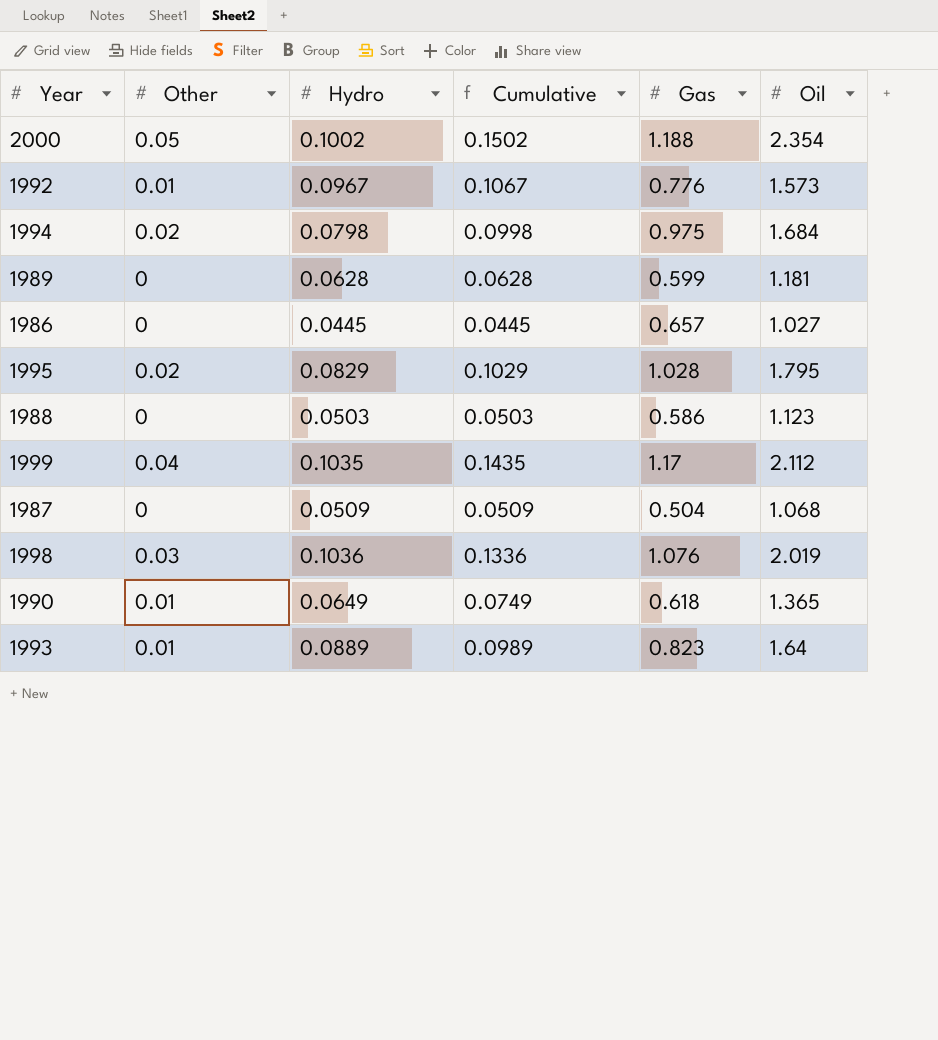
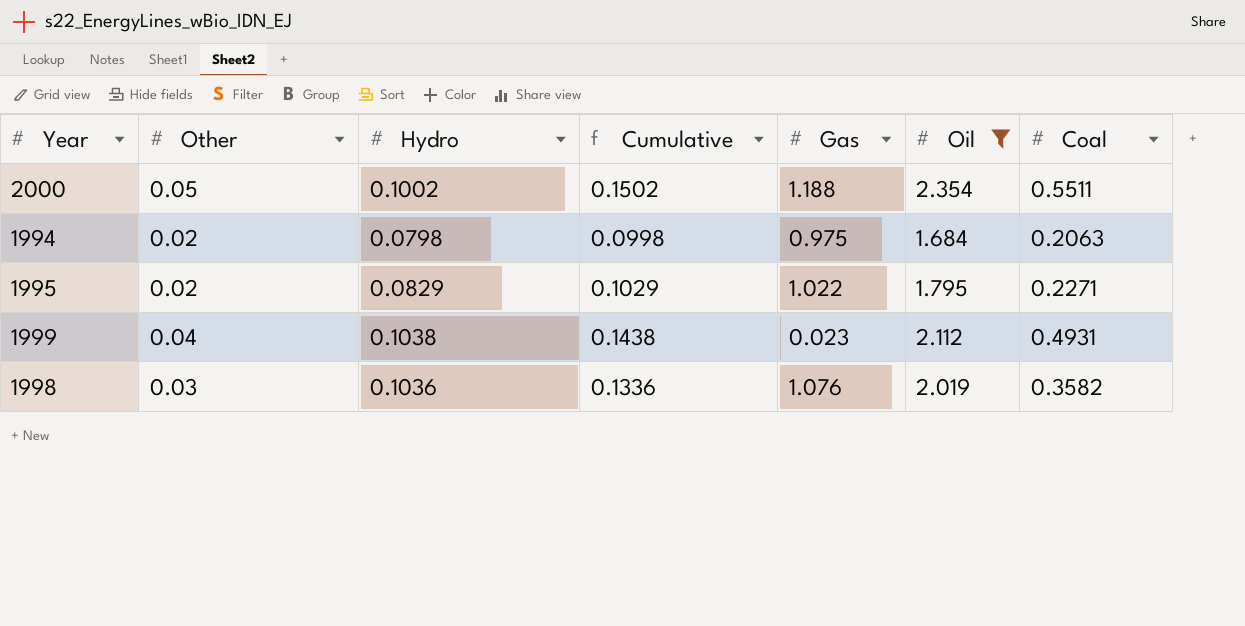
filter: none -> Oil >= 1.684
column Coal | position: none -> 7
1995 | Gas: 1.028 -> 1.022
1999 | Hydro: 0.1035 -> 0.1038
1999 | Cumulative: 0.1435 -> 0.1438
1999 | Gas: 1.17 -> 0.023

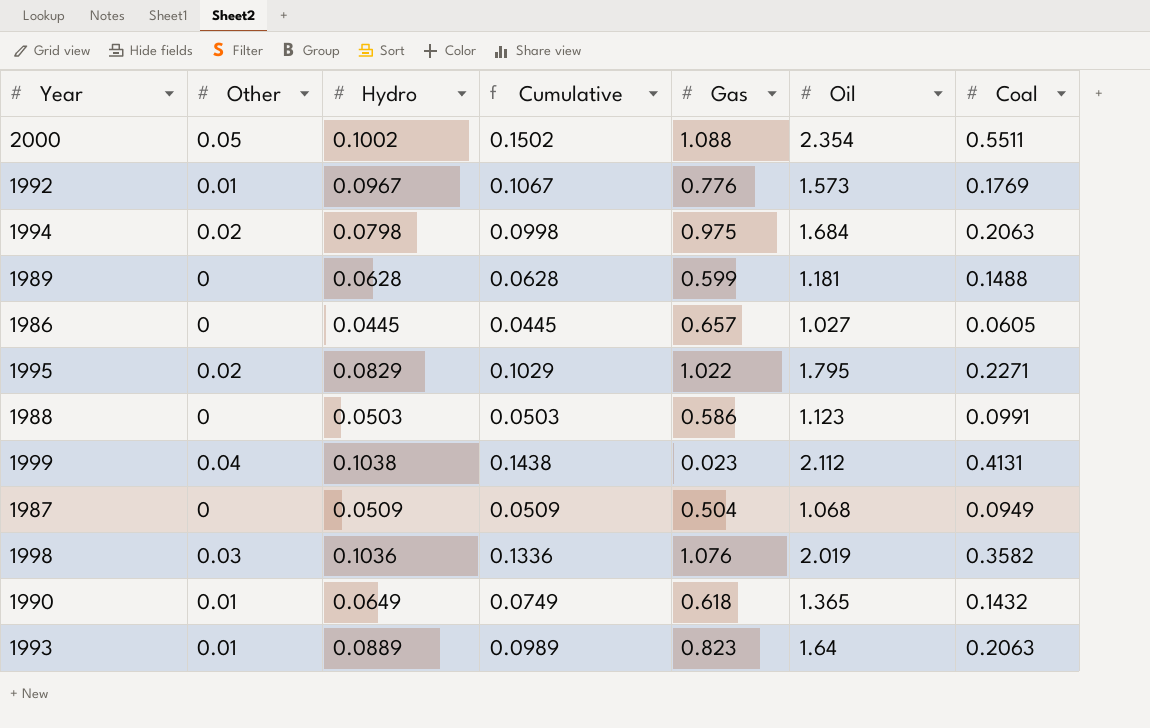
filter: Oil >= 1.684 -> none
2000 | Gas: 1.188 -> 1.088
1999 | Coal: 0.4931 -> 0.4131

